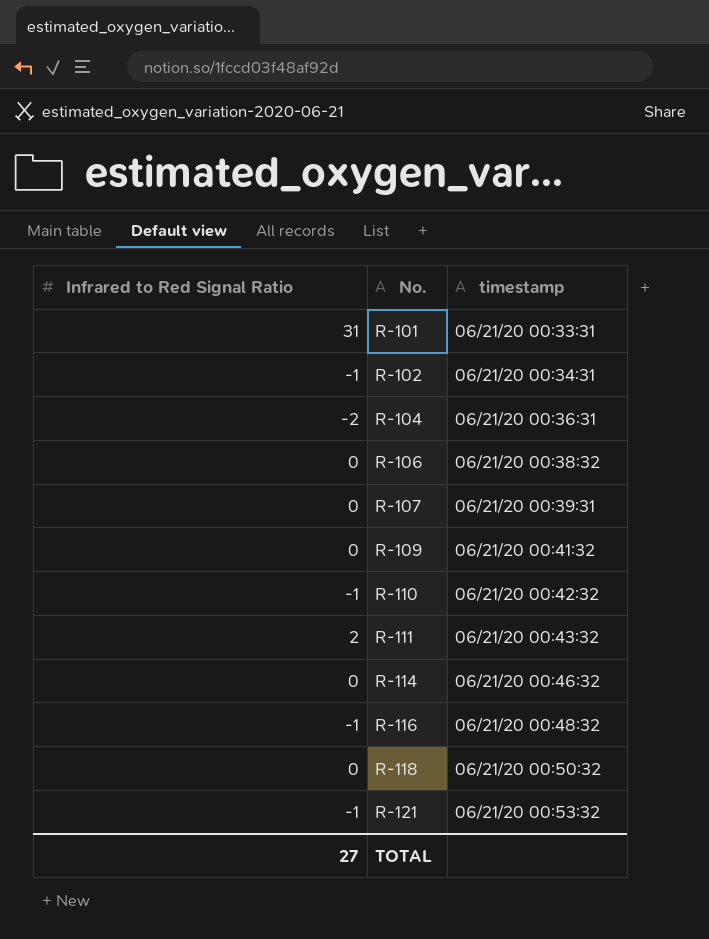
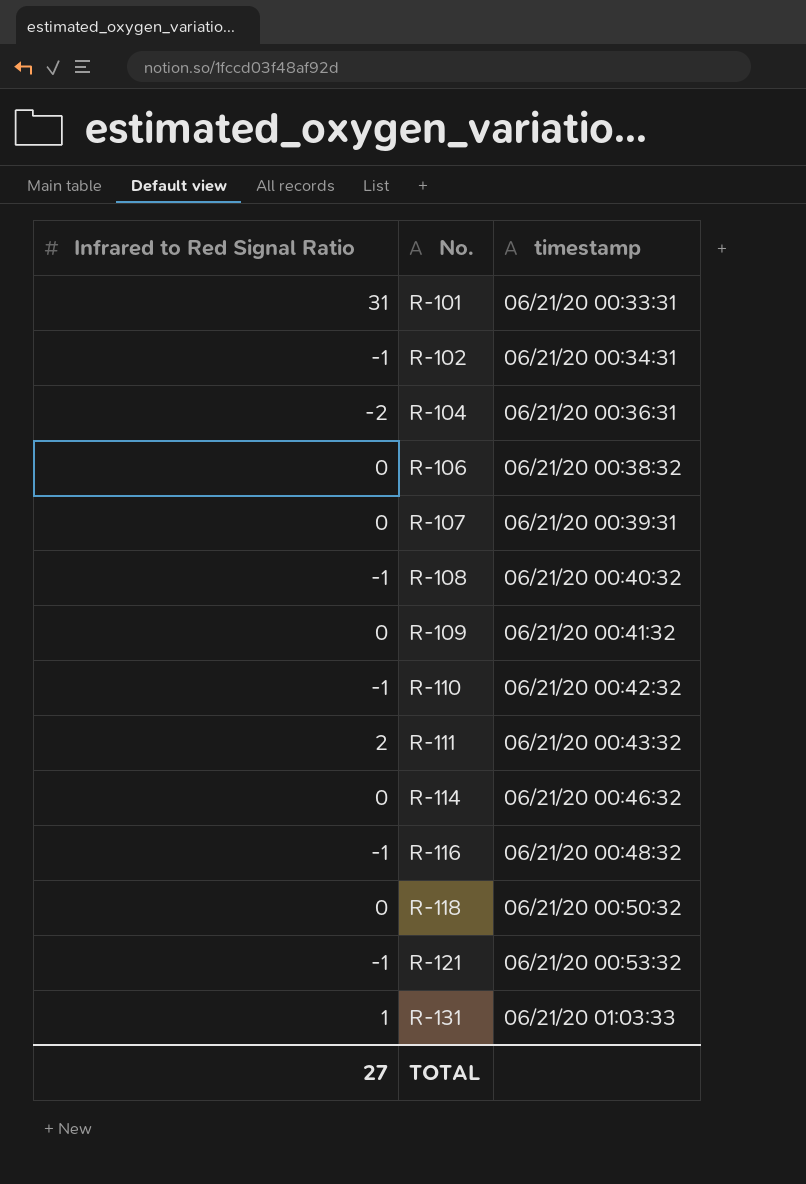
row R-108: none -> -1 | 06/21/20 00:40:32
row R-131: none -> 1 | 06/21/20 01:03:33

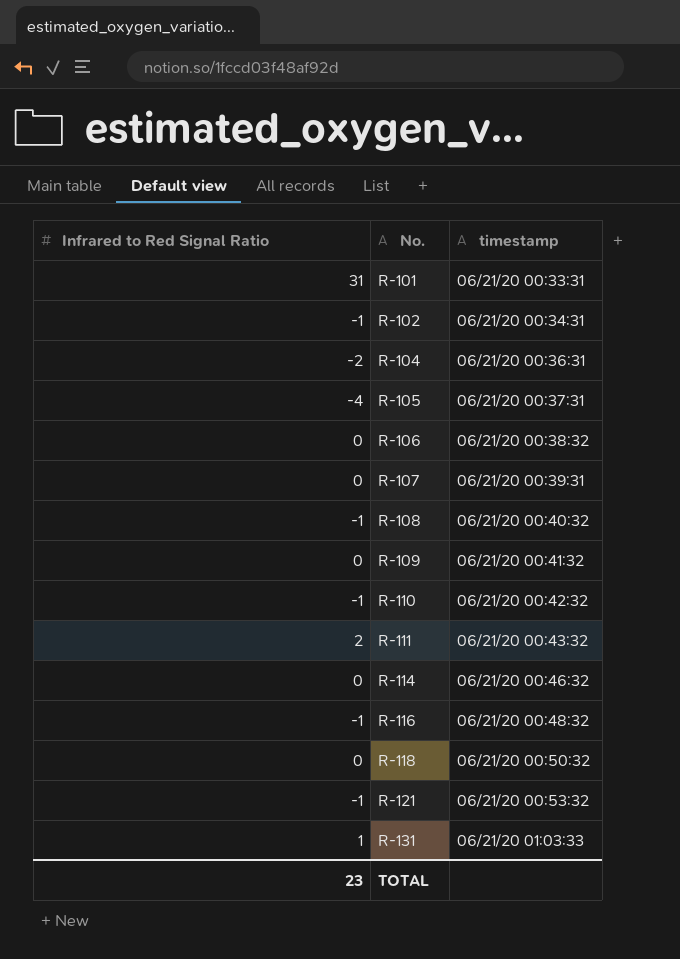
row R-105: none -> -4 | 06/21/20 00:37:31
TOTAL | Infrared to Red Signal Ratio: 27 -> 23

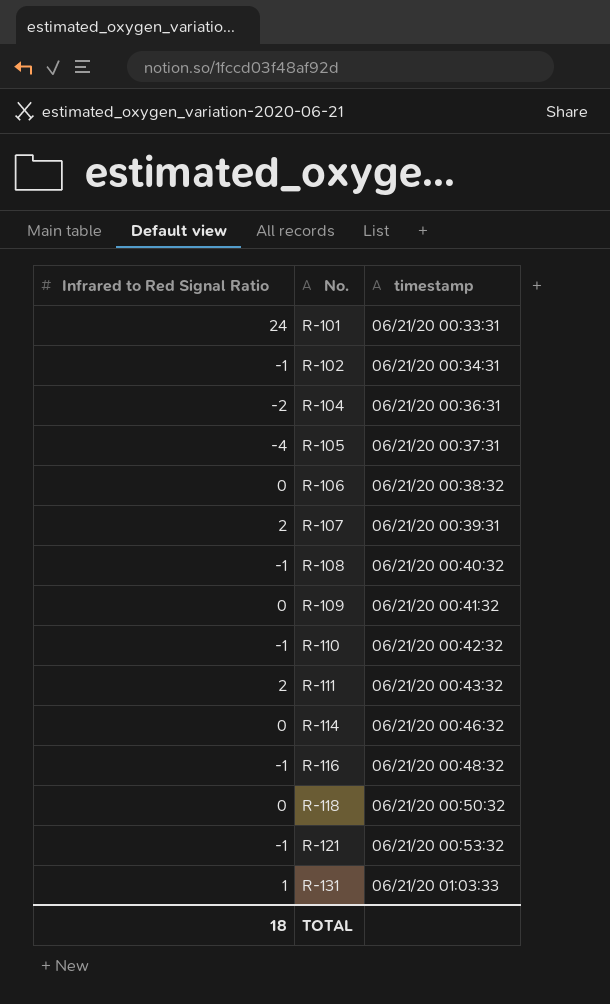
R-101 | Infrared to Red Signal Ratio: 31 -> 24
R-107 | Infrared to Red Signal Ratio: 0 -> 2
TOTAL | Infrared to Red Signal Ratio: 23 -> 18

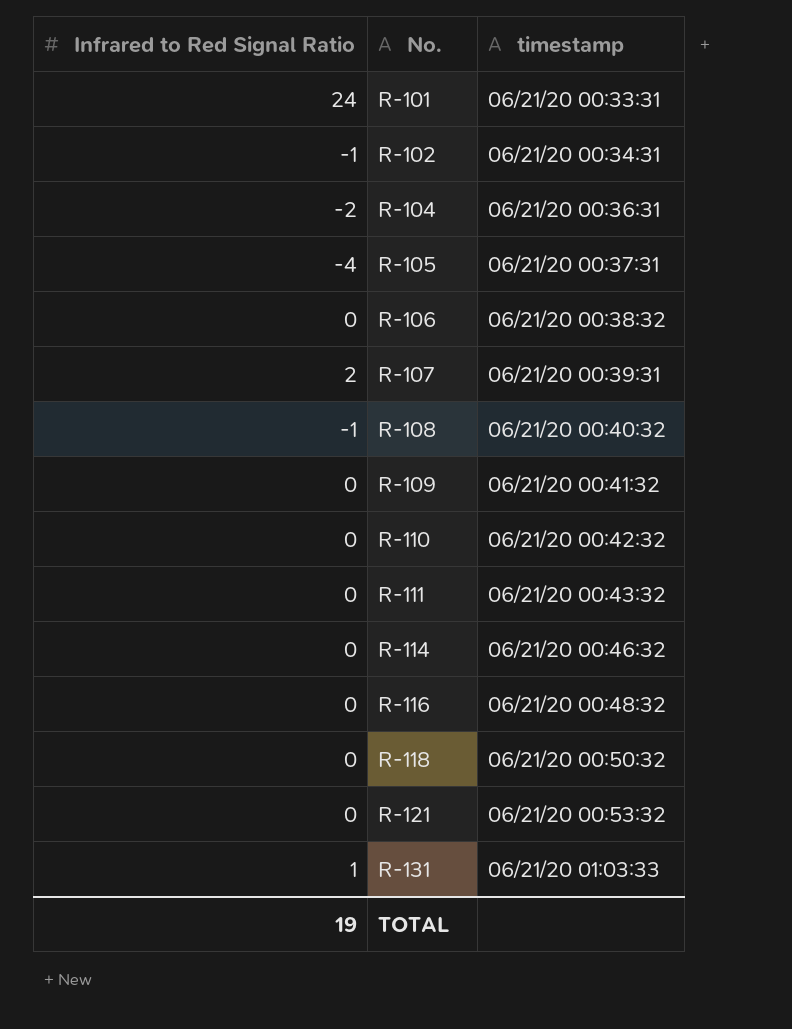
R-110 | Infrared to Red Signal Ratio: -1 -> 0
R-111 | Infrared to Red Signal Ratio: 2 -> 0
R-116 | Infrared to Red Signal Ratio: -1 -> 0
R-121 | Infrared to Red Signal Ratio: -1 -> 0
TOTAL | Infrared to Red Signal Ratio: 18 -> 19

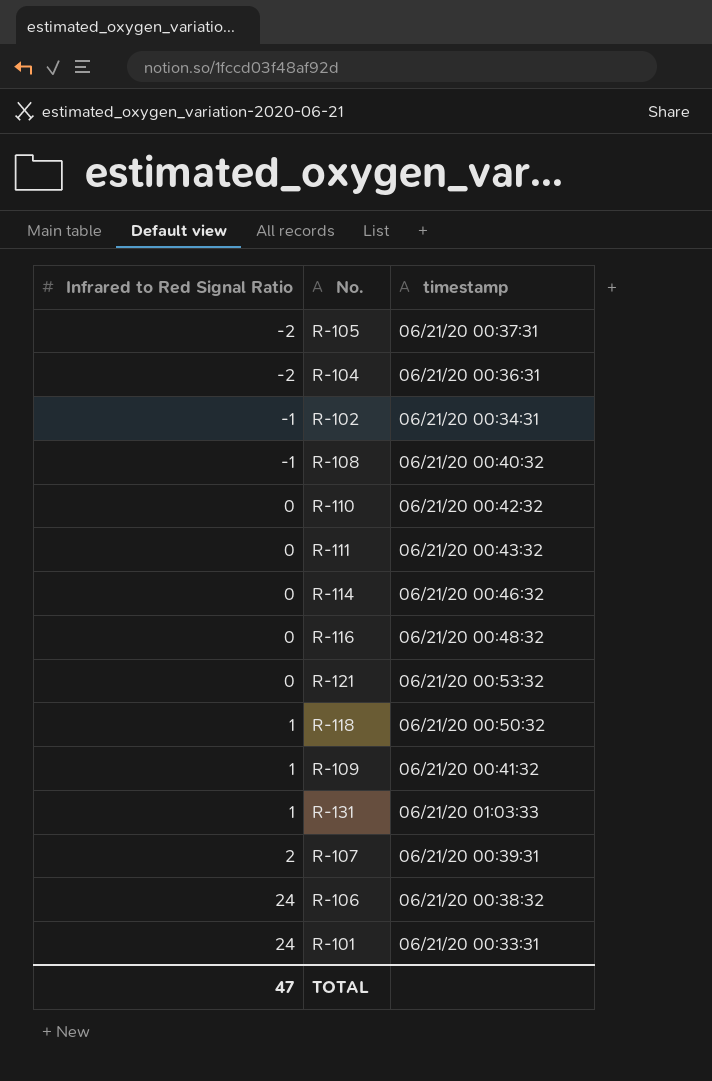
row order: No. ascending -> Infrared to Red Signal Ratio ascending
R-105 | Infrared to Red Signal Ratio: -4 -> -2
R-118 | Infrared to Red Signal Ratio: 0 -> 1
R-109 | Infrared to Red Signal Ratio: 0 -> 1
R-106 | Infrared to Red Signal Ratio: 0 -> 24
TOTAL | Infrared to Red Signal Ratio: 19 -> 47

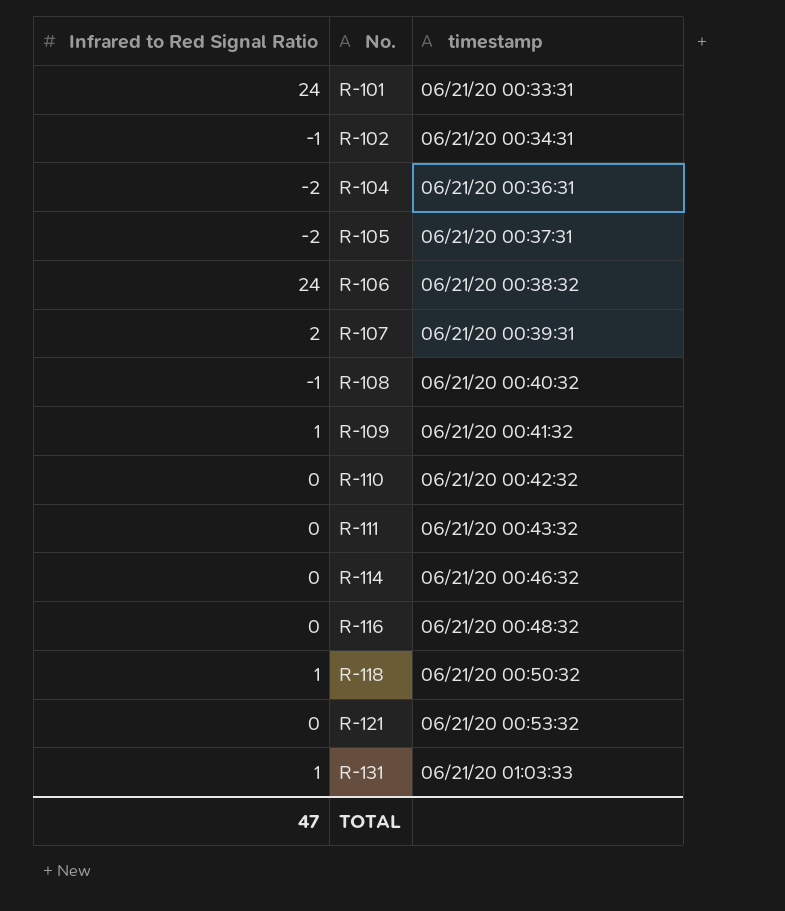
row order: Infrared to Red Signal Ratio ascending -> No. ascending

